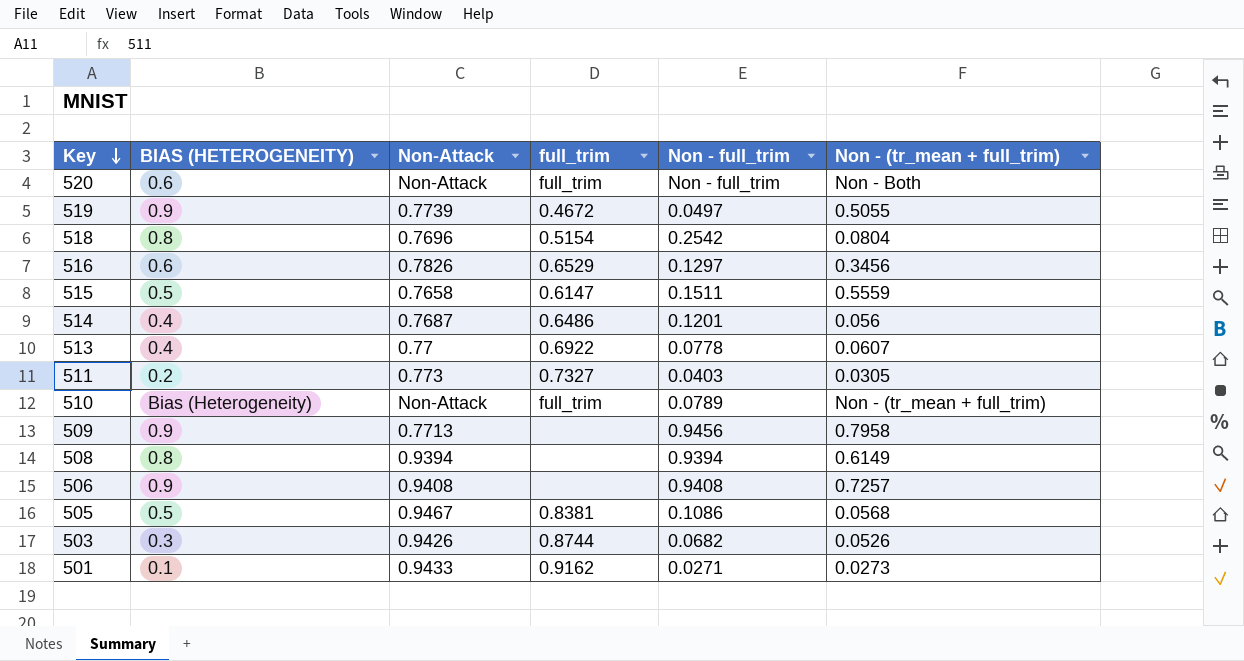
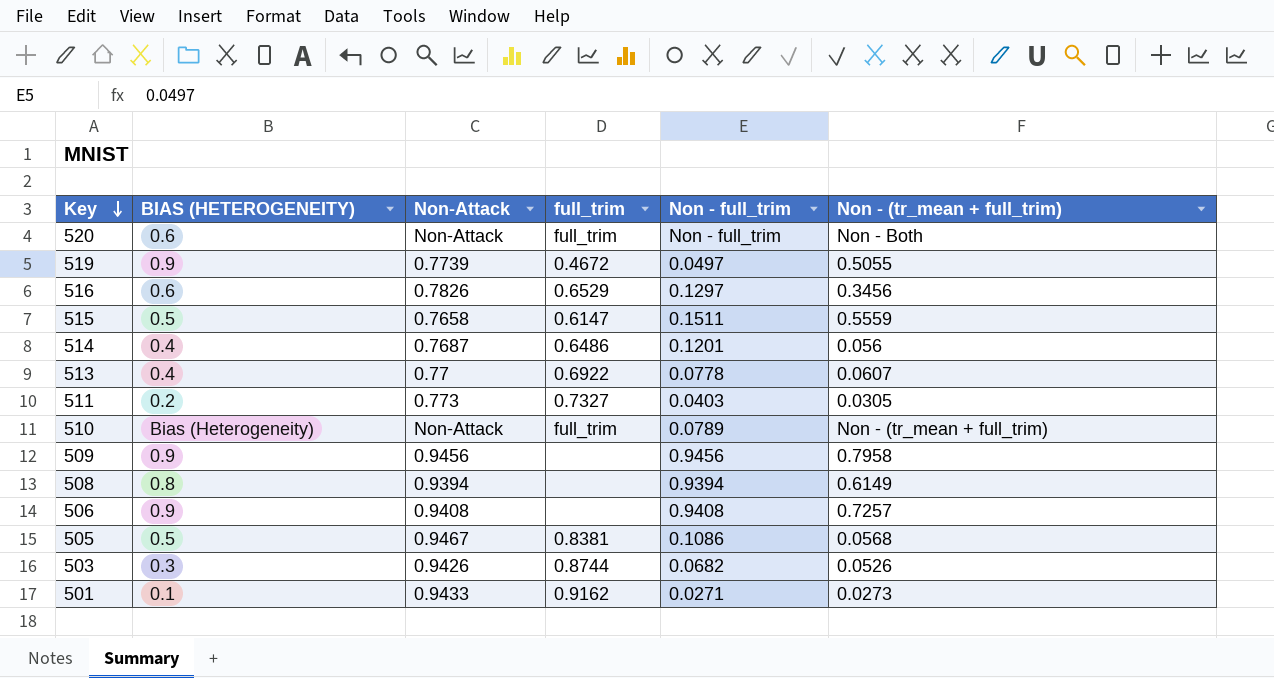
row 518: 0.8 | 0.7696 | 0.5154 | 0.2542 | 0.0804 -> none
509 | Non-Attack: 0.7713 -> 0.9456

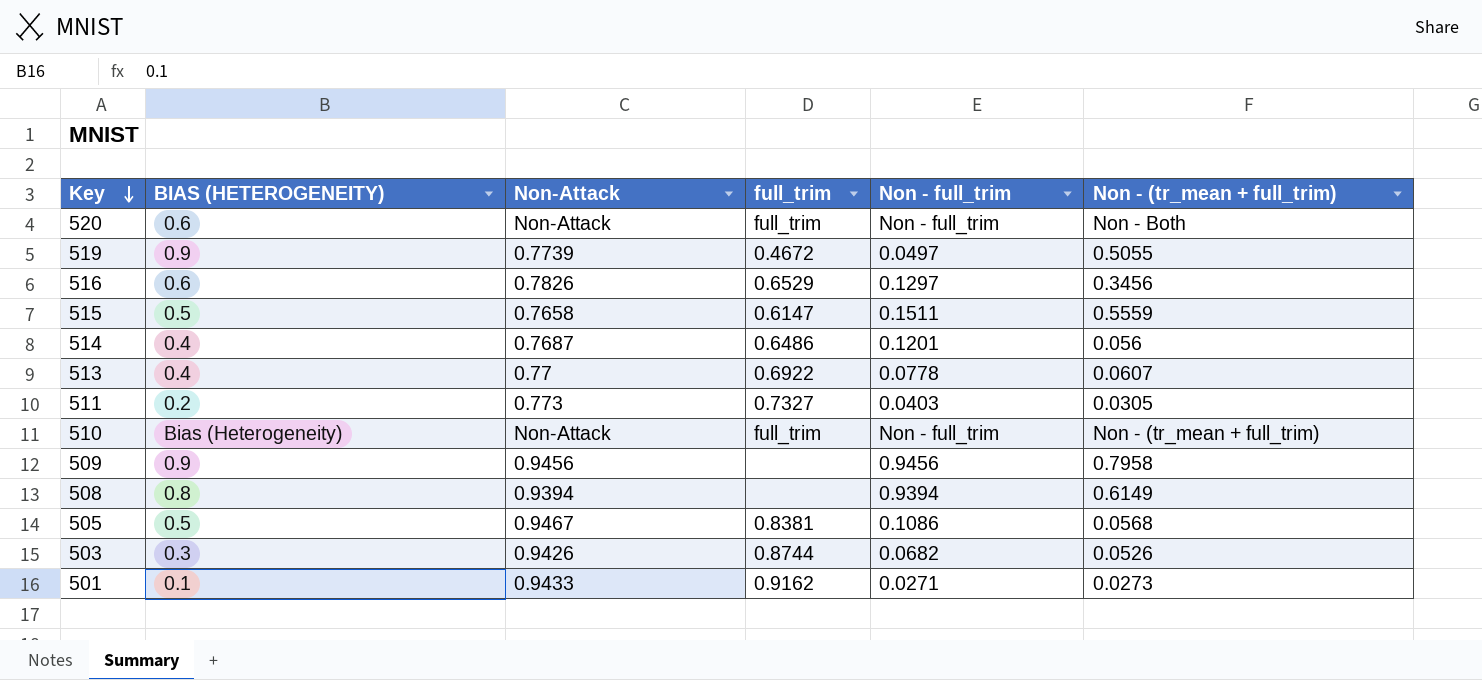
row 506: 0.9 | 0.9408 | none | 0.9408 | 0.7257 -> none
510 | Non - full_trim: 0.0789 -> Non - full_trim

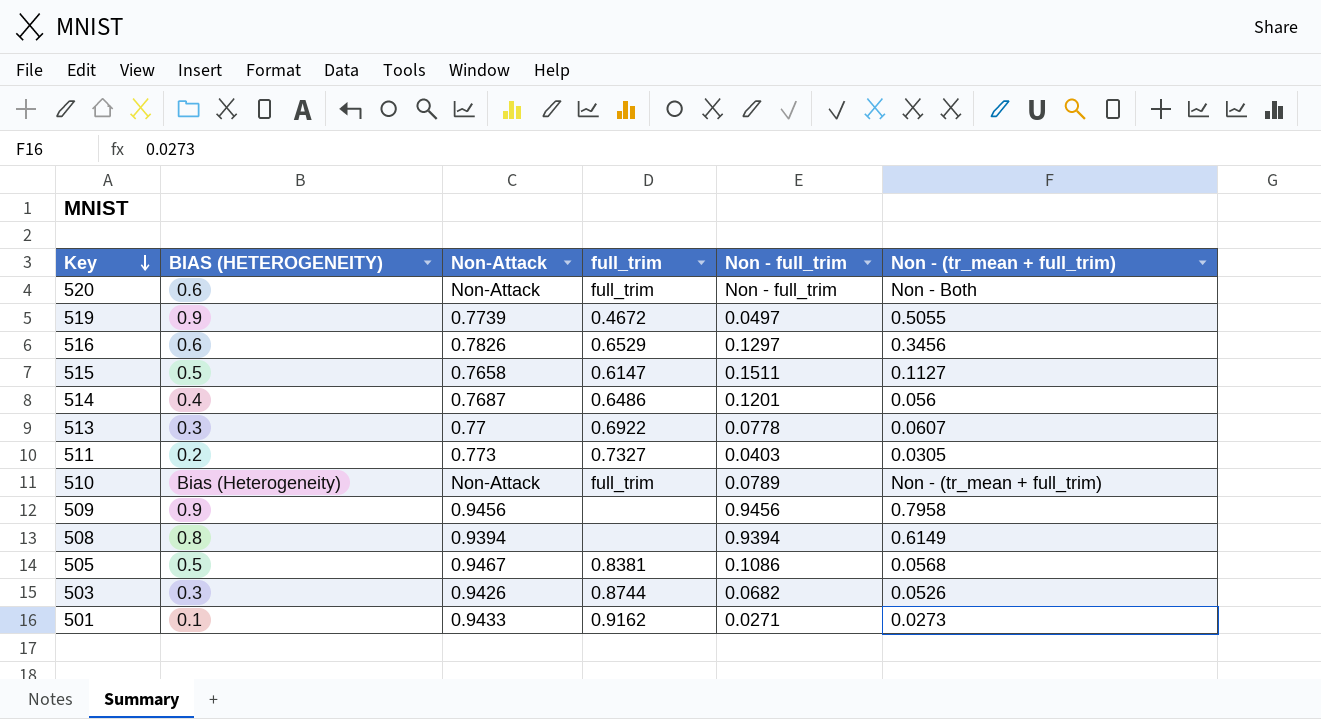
515 | Non - (tr_mean + full_trim): 0.5559 -> 0.1127
513 | BIAS (HETEROGENEITY): 0.4 -> 0.3
510 | Non - full_trim: Non - full_trim -> 0.0789

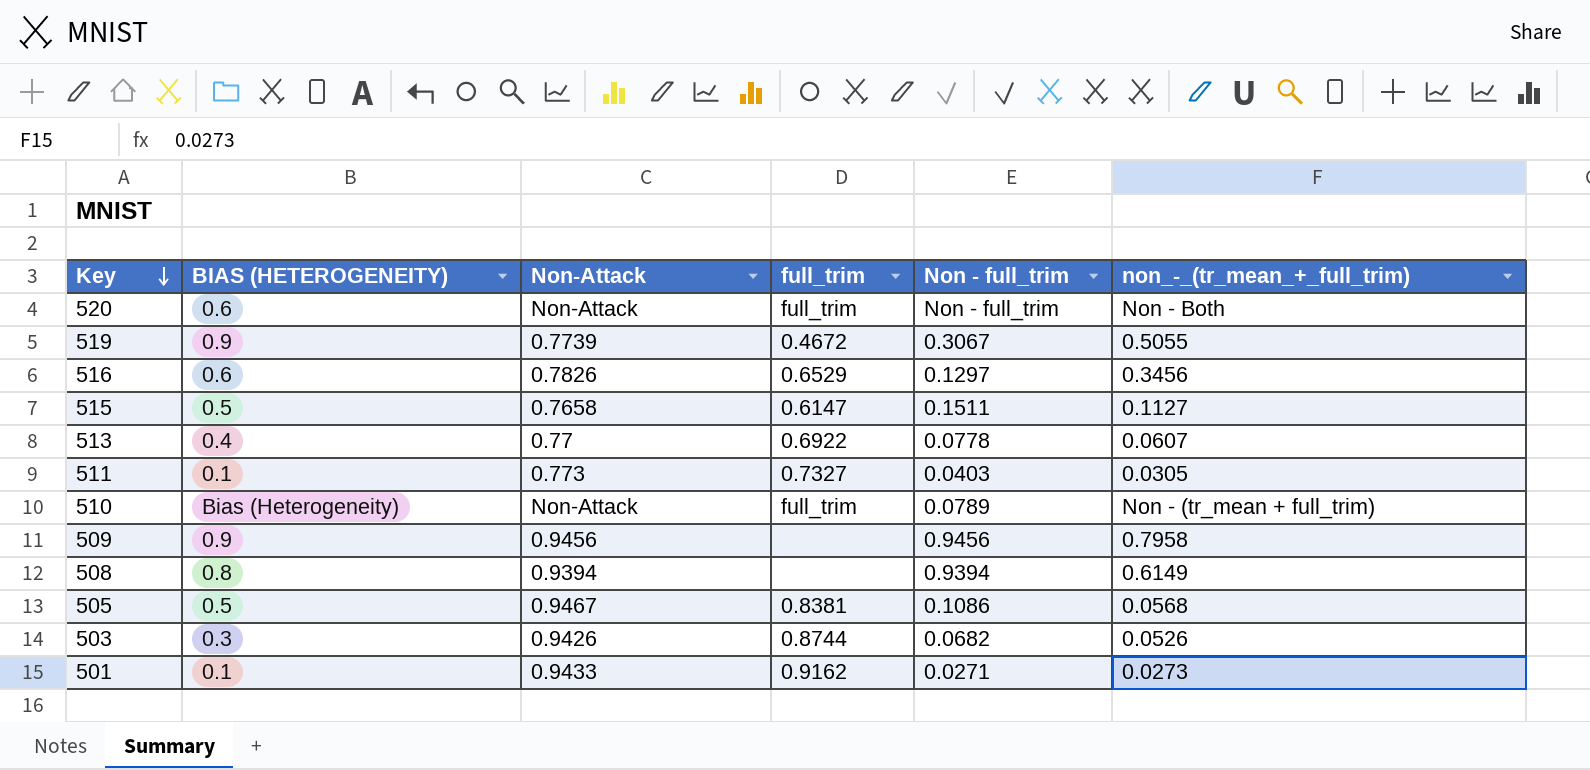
column name: Non - (tr_mean + full_trim) -> non_-_(tr_mean_+_full_trim)
row 514: 0.4 | 0.7687 | 0.6486 | 0.1201 | 0.056 -> none
519 | Non - full_trim: 0.0497 -> 0.3067
513 | BIAS (HETEROGENEITY): 0.3 -> 0.4
511 | BIAS (HETEROGENEITY): 0.2 -> 0.1

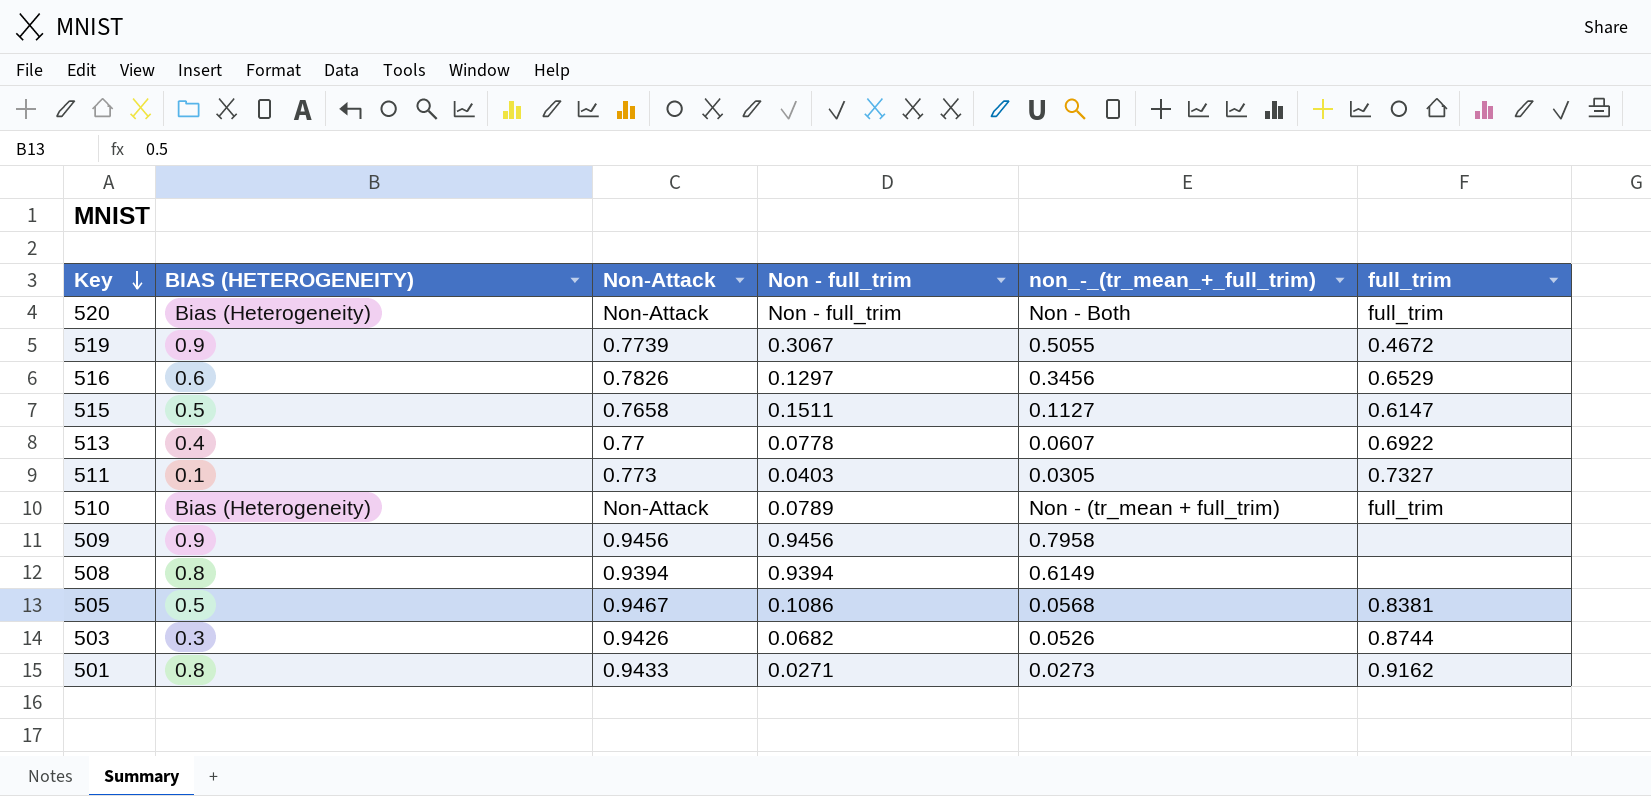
column full_trim | position: 4 -> 6
520 | BIAS (HETEROGENEITY): 0.6 -> Bias (Heterogeneity)
501 | BIAS (HETEROGENEITY): 0.1 -> 0.8

